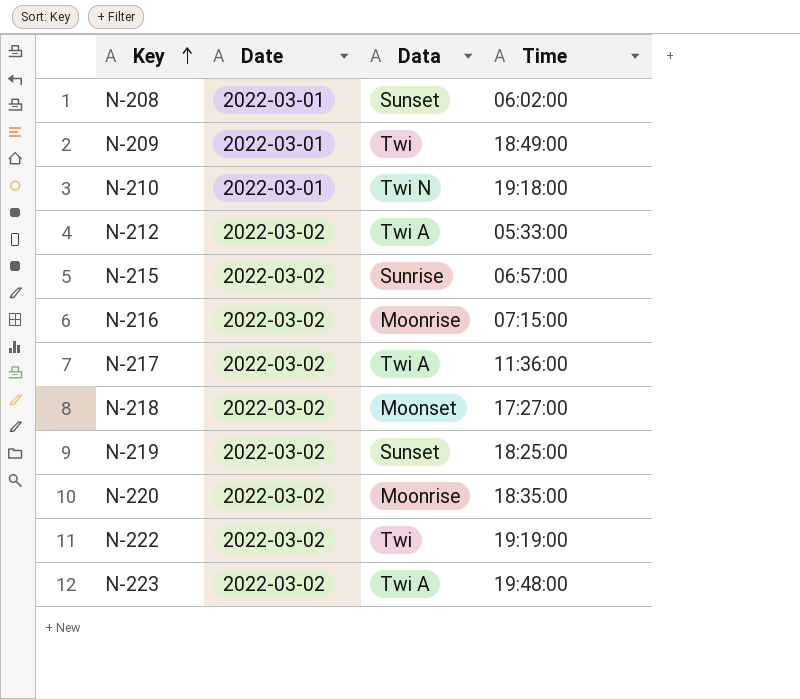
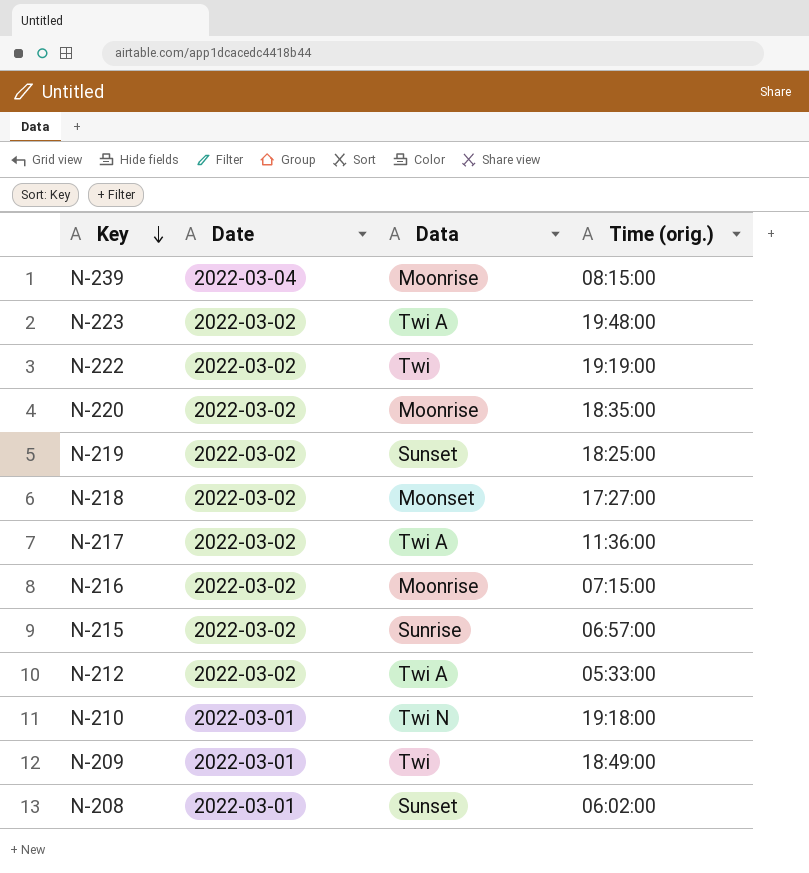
row order: Key ascending -> Key descending
column name: Time -> Time (orig.)
row N-239: none -> 2022-03-04 | Moonrise | 08:15:00

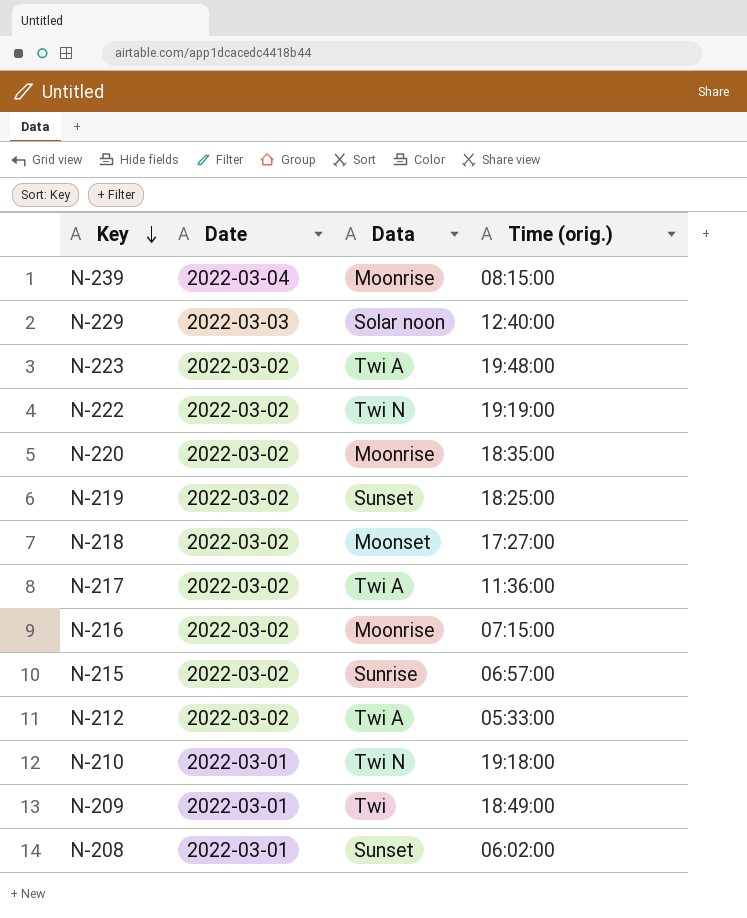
row N-229: none -> 2022-03-03 | Solar noon | 12:40:00
N-222 | Data: Twi -> Twi N

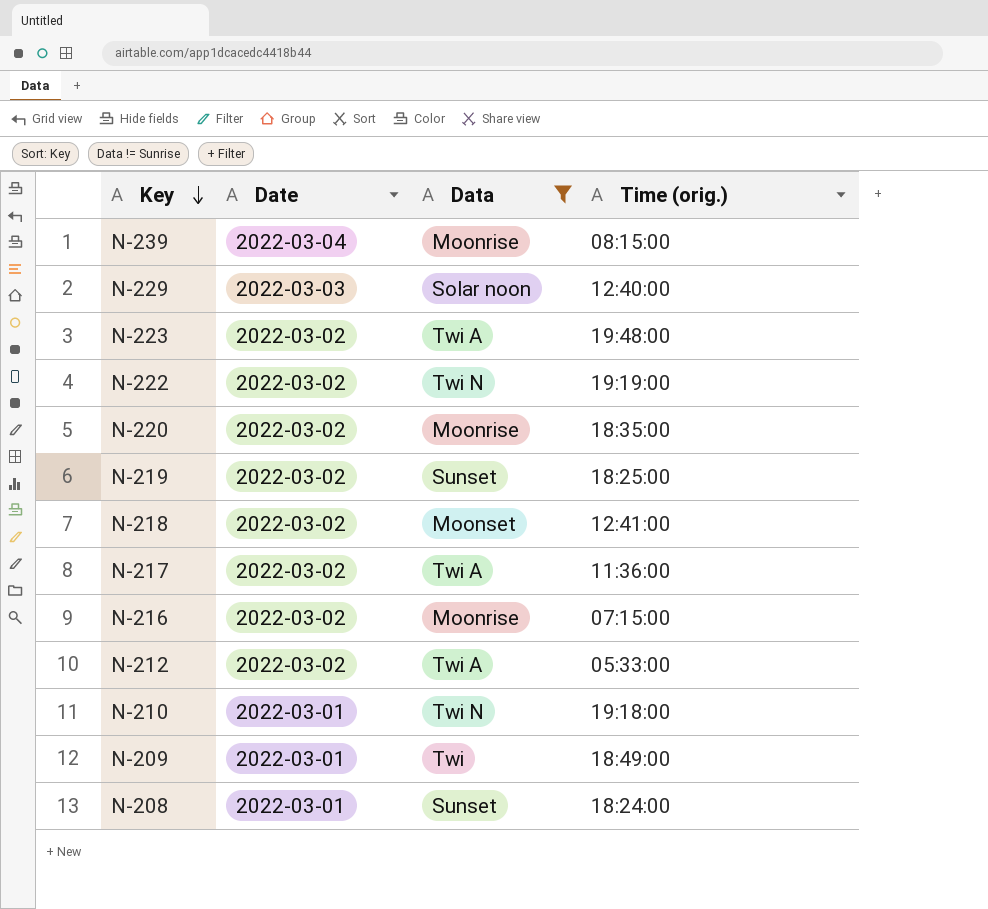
filter: none -> Data != Sunrise
N-218 | Time (orig.): 17:27:00 -> 12:41:00
N-208 | Time (orig.): 06:02:00 -> 18:24:00

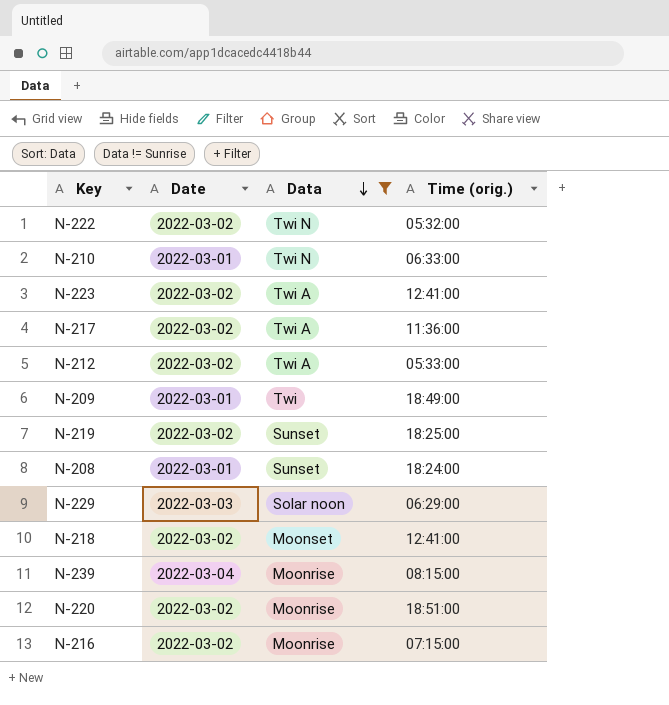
row order: Key descending -> Data descending
N-222 | Time (orig.): 19:19:00 -> 05:32:00
N-210 | Time (orig.): 19:18:00 -> 06:33:00
N-223 | Time (orig.): 19:48:00 -> 12:41:00
N-229 | Time (orig.): 12:40:00 -> 06:29:00
N-220 | Time (orig.): 18:35:00 -> 18:51:00

